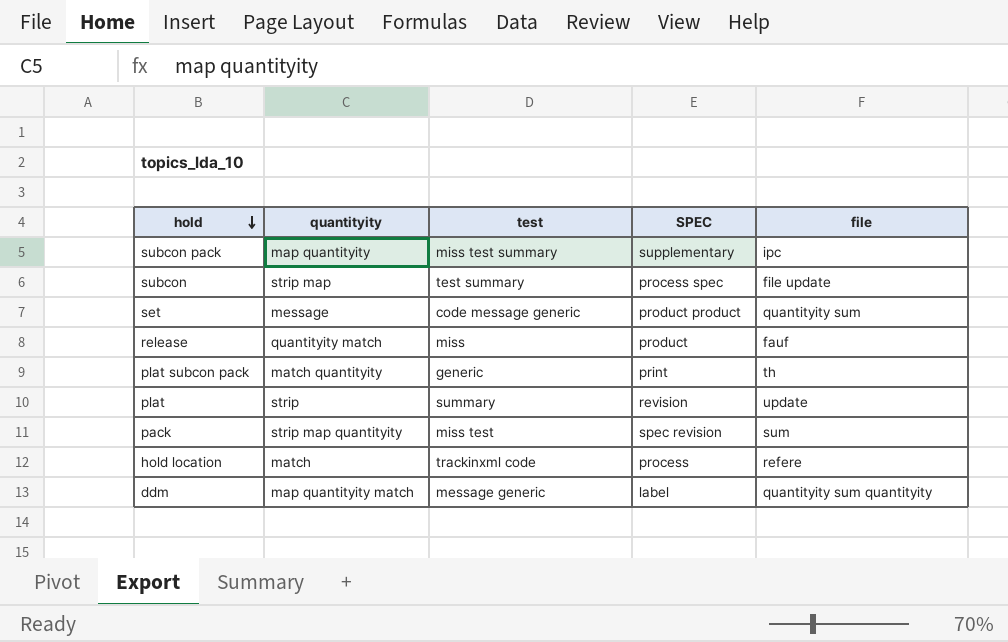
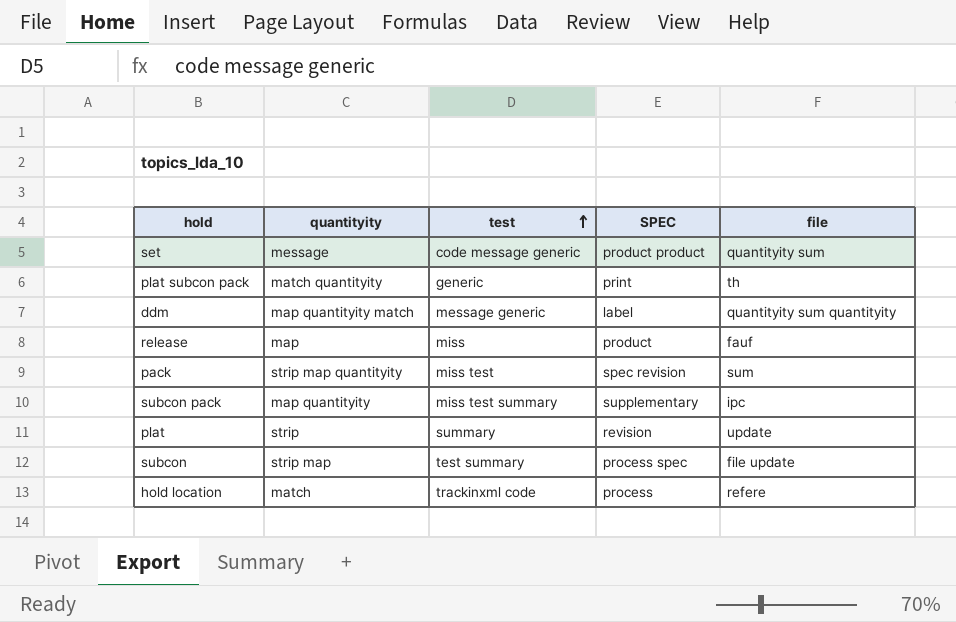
row order: hold descending -> test ascending
release | quantityity: quantityity match -> map

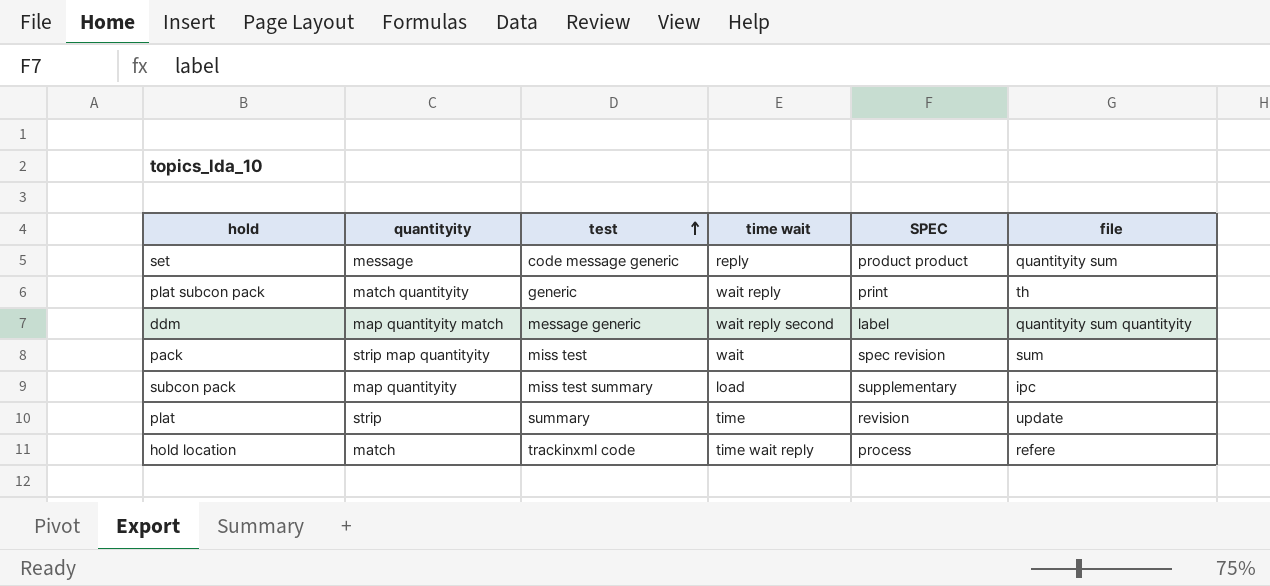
column time wait | position: none -> 4
row release: map | miss | product | fauf -> none
row subcon: strip map | test summary | process spec | file update -> none

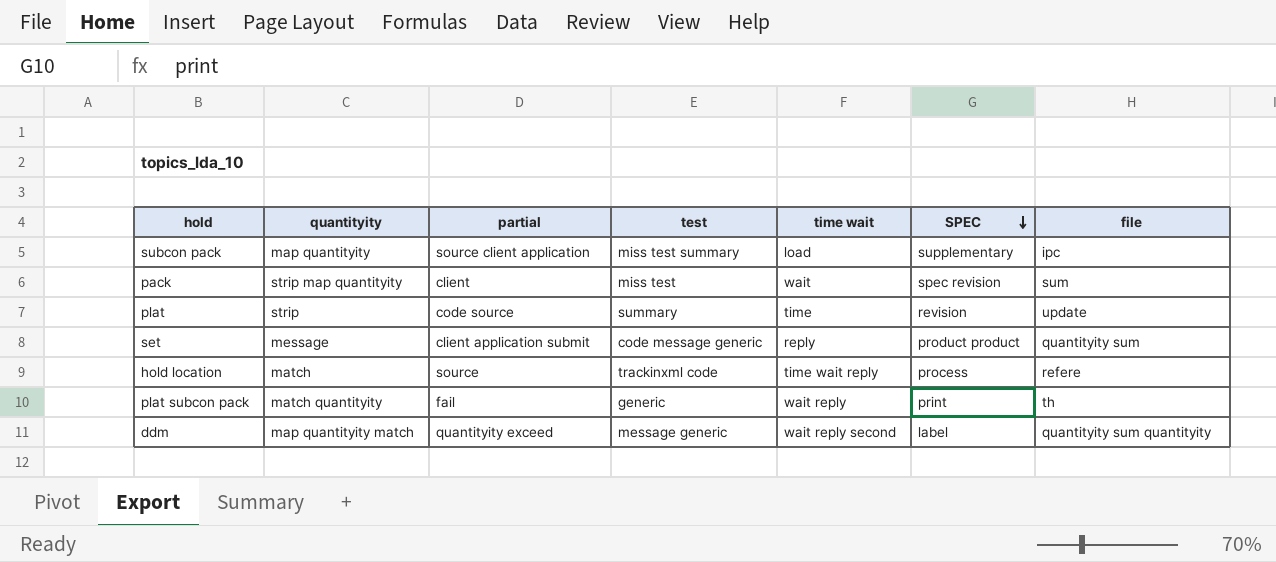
row order: test ascending -> SPEC descending
column partial | position: none -> 3

